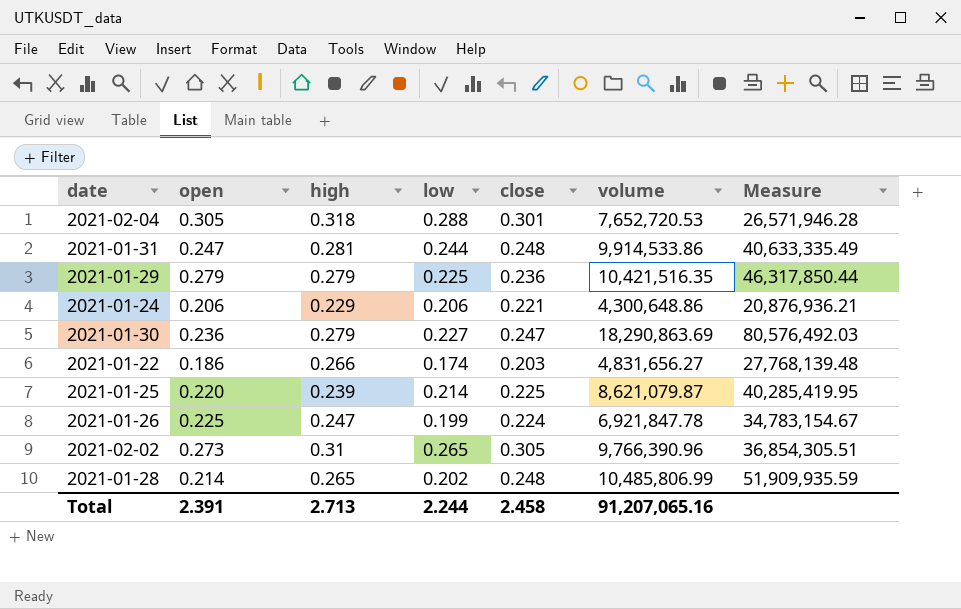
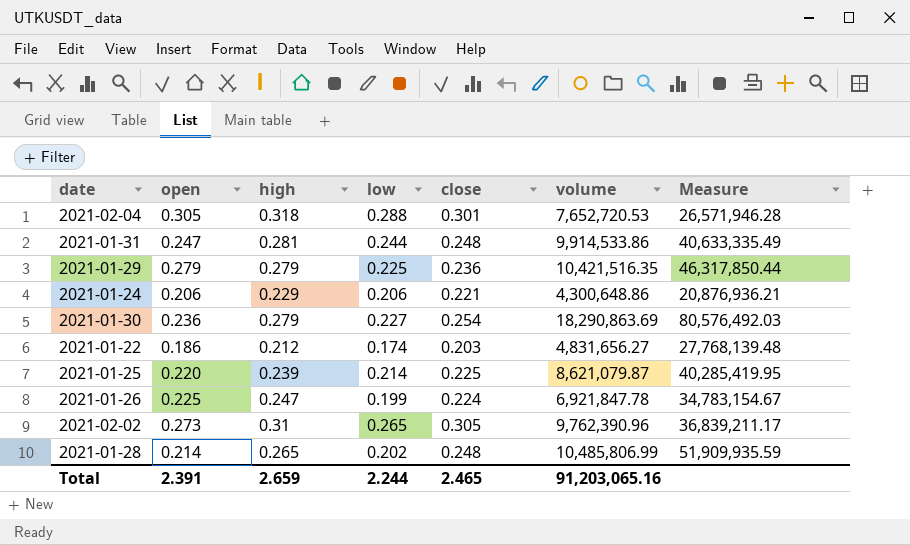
2021-01-30 | close: 0.247 -> 0.254
2021-01-22 | high: 0.266 -> 0.212
2021-02-02 | volume: 9,766,390.96 -> 9,762,390.96
2021-02-02 | Measure: 36,854,305.51 -> 36,839,211.17
Total | high: 2.713 -> 2.659
Total | close: 2.458 -> 2.465
Total | volume: 91,207,065.16 -> 91,203,065.16

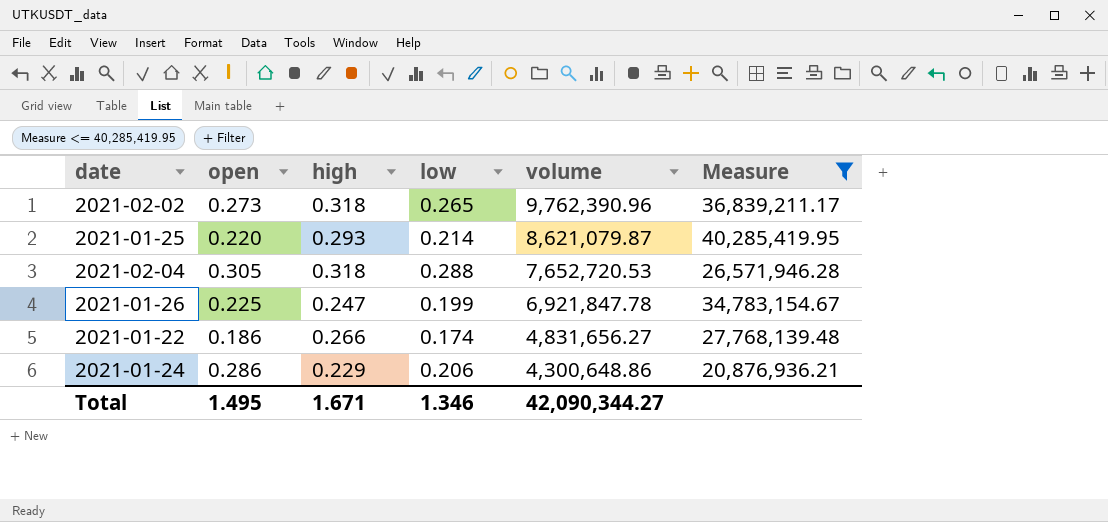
filter: none -> Measure <= 40,285,419.95
row order: none -> volume descending
column close | position: 5 -> none
2021-02-02 | high: 0.31 -> 0.318
2021-01-25 | high: 0.239 -> 0.293
2021-01-22 | high: 0.212 -> 0.266
2021-01-24 | open: 0.206 -> 0.286
Total | open: 2.391 -> 1.495
Total | high: 2.659 -> 1.671
Total | low: 2.244 -> 1.346
Total | volume: 91,203,065.16 -> 42,090,344.27

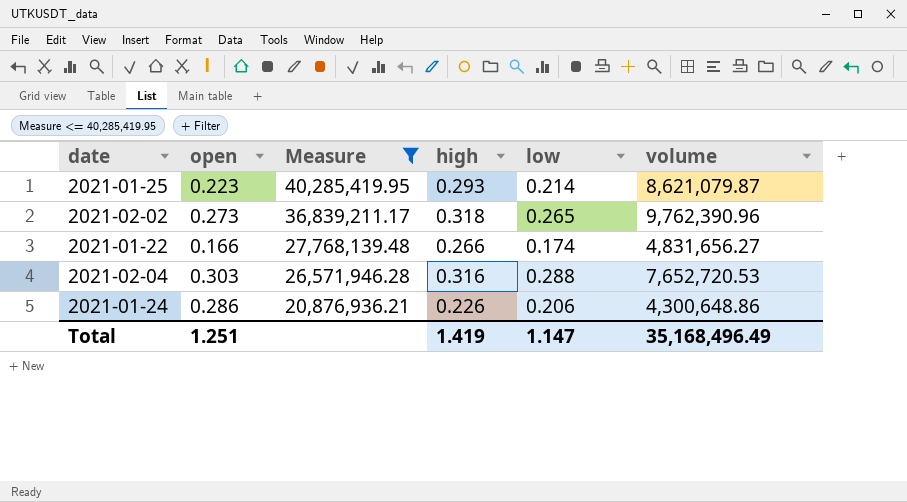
row order: volume descending -> Measure descending
column Measure | position: 6 -> 3
row 2021-01-26: 0.225 | 0.247 | 0.199 | 6,921,847.78 | 34,783,154.67 -> none
2021-01-25 | open: 0.220 -> 0.223
2021-01-22 | open: 0.186 -> 0.166
2021-02-04 | open: 0.305 -> 0.303
2021-02-04 | high: 0.318 -> 0.316
2021-01-24 | high: 0.229 -> 0.226
Total | open: 1.495 -> 1.251
Total | high: 1.671 -> 1.419
Total | low: 1.346 -> 1.147
Total | volume: 42,090,344.27 -> 35,168,496.49

